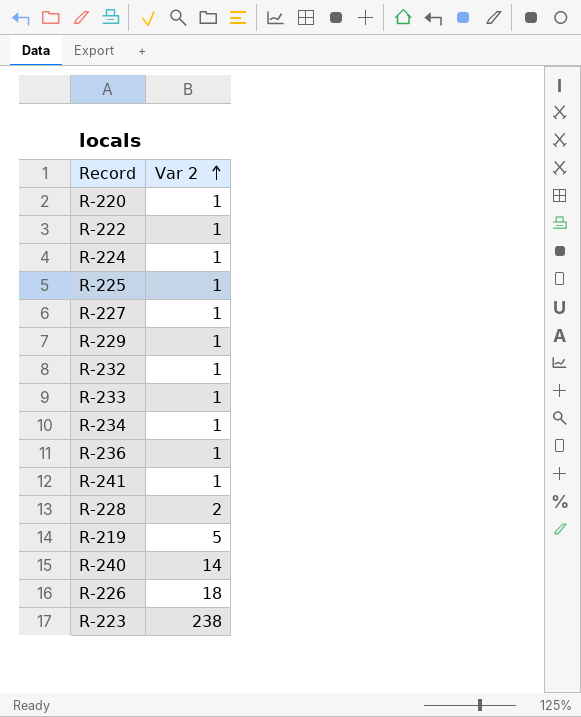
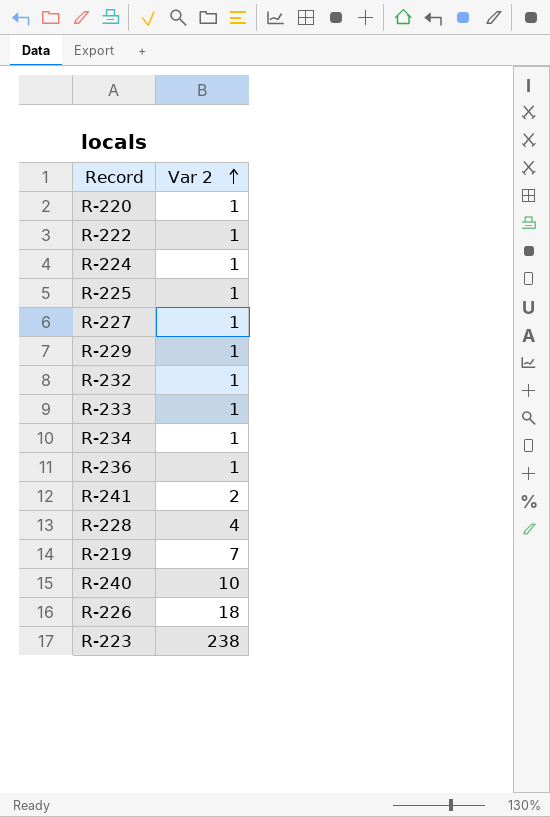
R-241 | Var 2: 1 -> 2
R-228 | Var 2: 2 -> 4
R-219 | Var 2: 5 -> 7
R-240 | Var 2: 14 -> 10

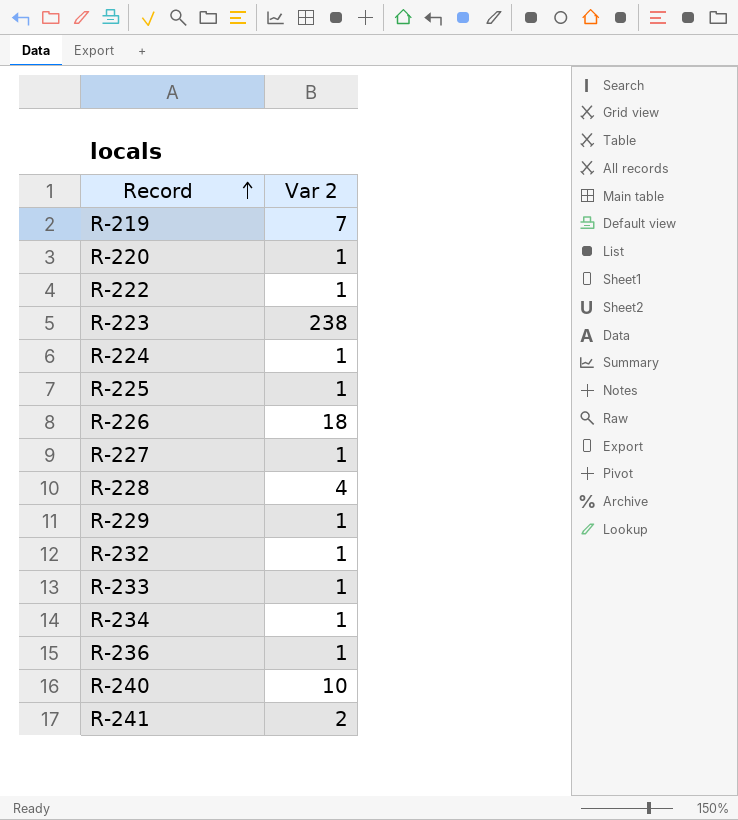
row order: Var 2 ascending -> Record ascending

